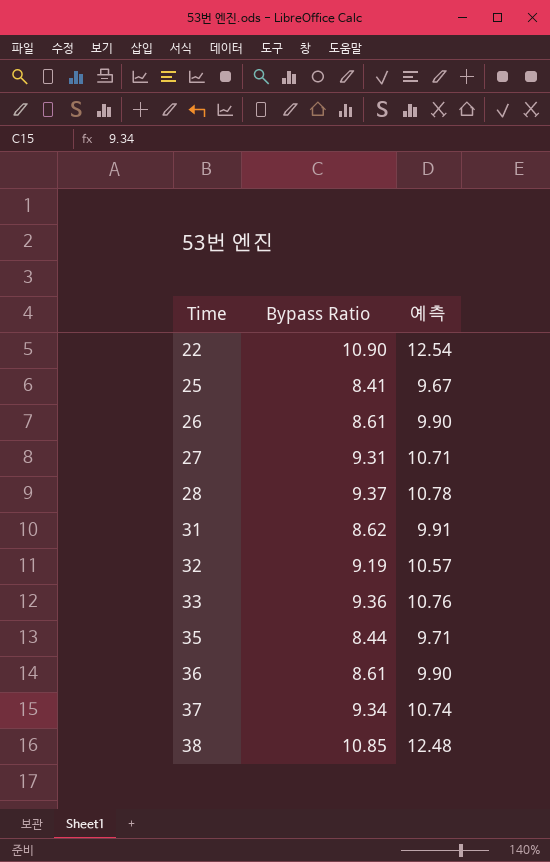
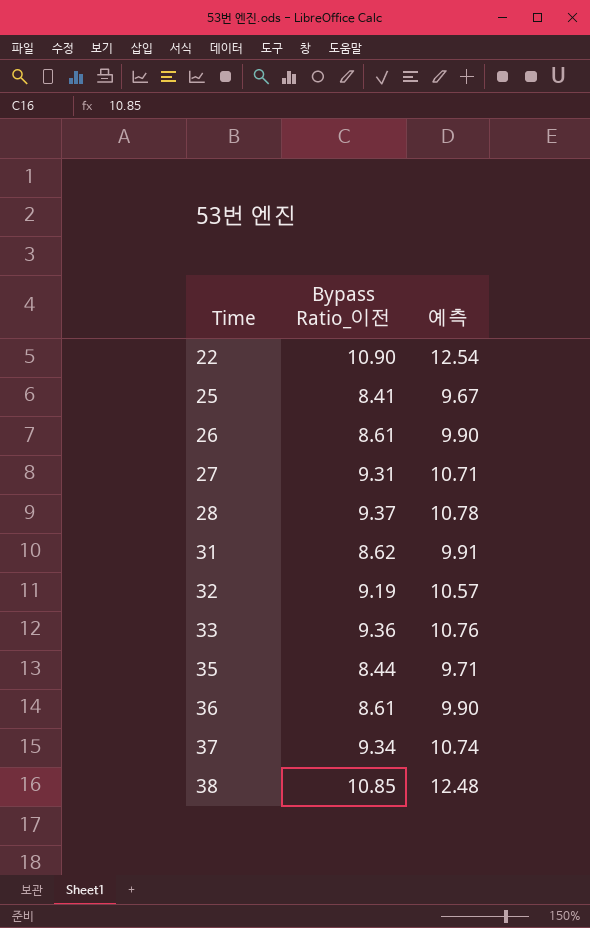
column name: Bypass Ratio -> Bypass Ratio_이전

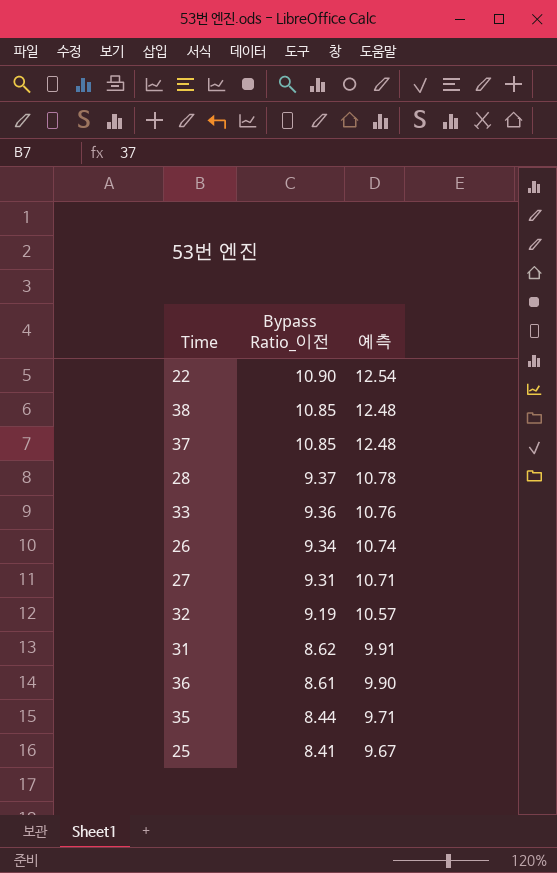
row order: Time ascending -> Bypass Ratio_이전 descending
37 | Bypass Ratio_이전: 9.34 -> 10.85
37 | 예측: 10.74 -> 12.48
26 | Bypass Ratio_이전: 8.61 -> 9.34
26 | 예측: 9.90 -> 10.74

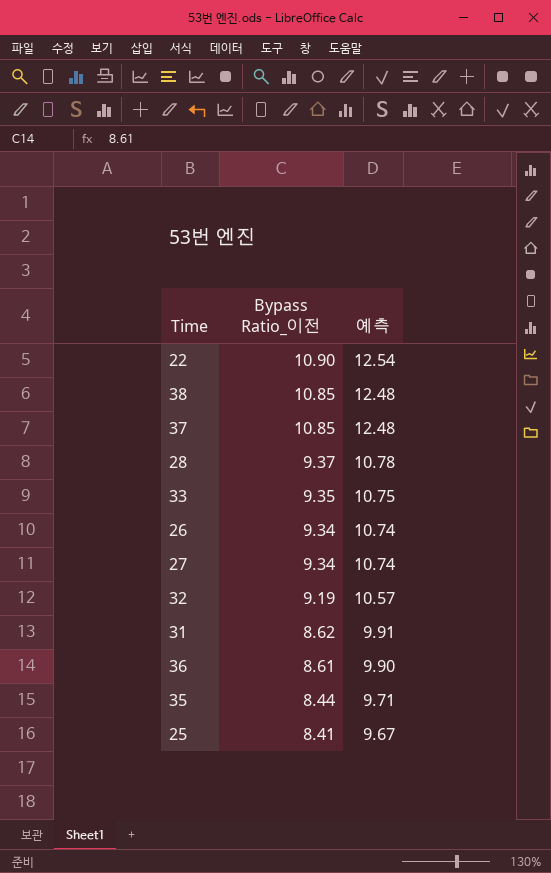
33 | Bypass Ratio_이전: 9.36 -> 9.35
33 | 예측: 10.76 -> 10.75
27 | Bypass Ratio_이전: 9.31 -> 9.34
27 | 예측: 10.71 -> 10.74

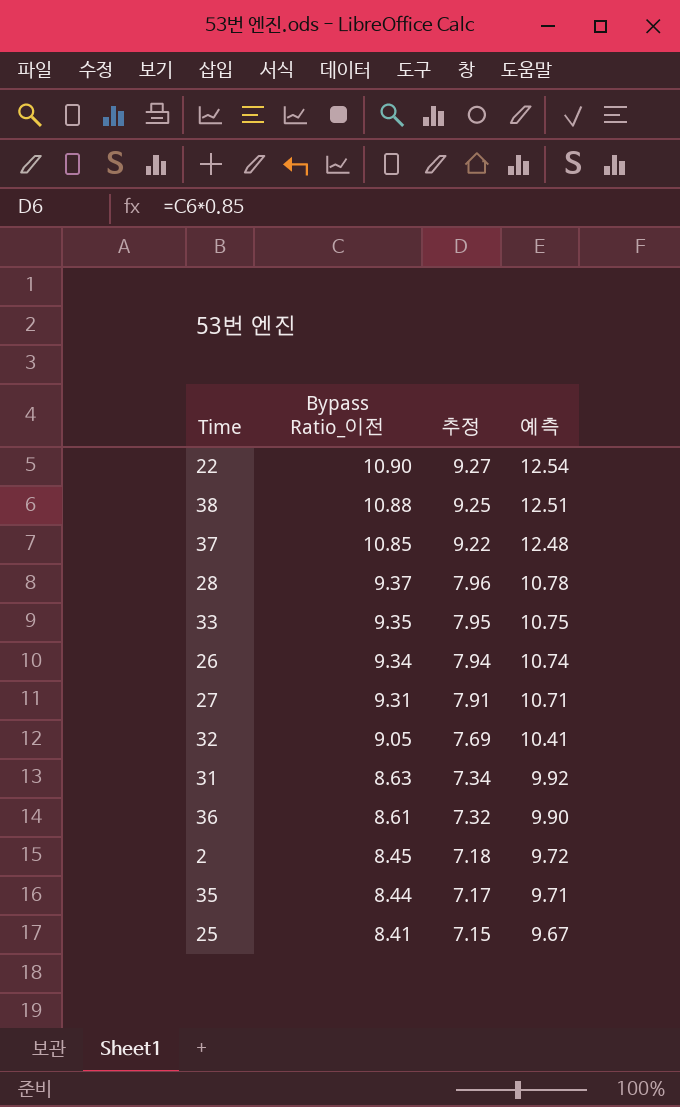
column 추정 | formula: none -> [Bypass Ratio_이전] * 0.85
38 | Bypass Ratio_이전: 10.85 -> 10.88
38 | 예측: 12.48 -> 12.51
27 | Bypass Ratio_이전: 9.34 -> 9.31
27 | 예측: 10.74 -> 10.71
32 | Bypass Ratio_이전: 9.19 -> 9.05
32 | 예측: 10.57 -> 10.41
31 | Bypass Ratio_이전: 8.62 -> 8.63
31 | 예측: 9.91 -> 9.92
row 2: none -> 8.45 | 7.18 | 9.72

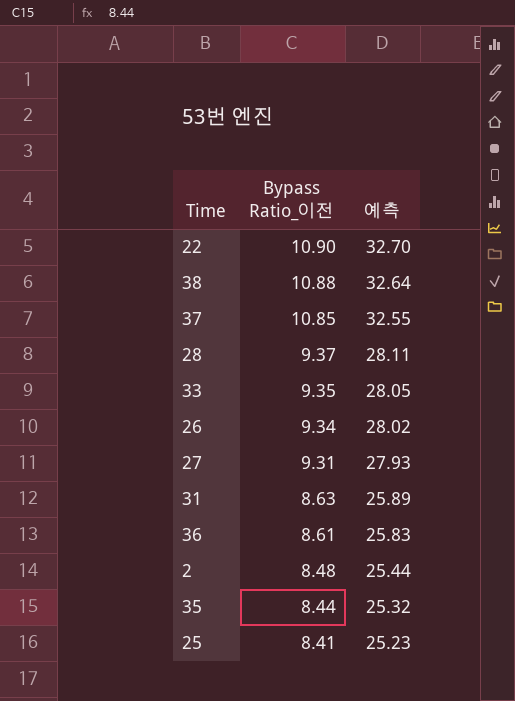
column 추정 | formula: [Bypass Ratio_이전] * 0.85 -> none
column 예측 | formula: [Bypass Ratio_이전] * 1.15 -> [Bypass Ratio_이전] * 3
row 32: 9.05 | 7.69 | 10.41 -> none
2 | Bypass Ratio_이전: 8.45 -> 8.48

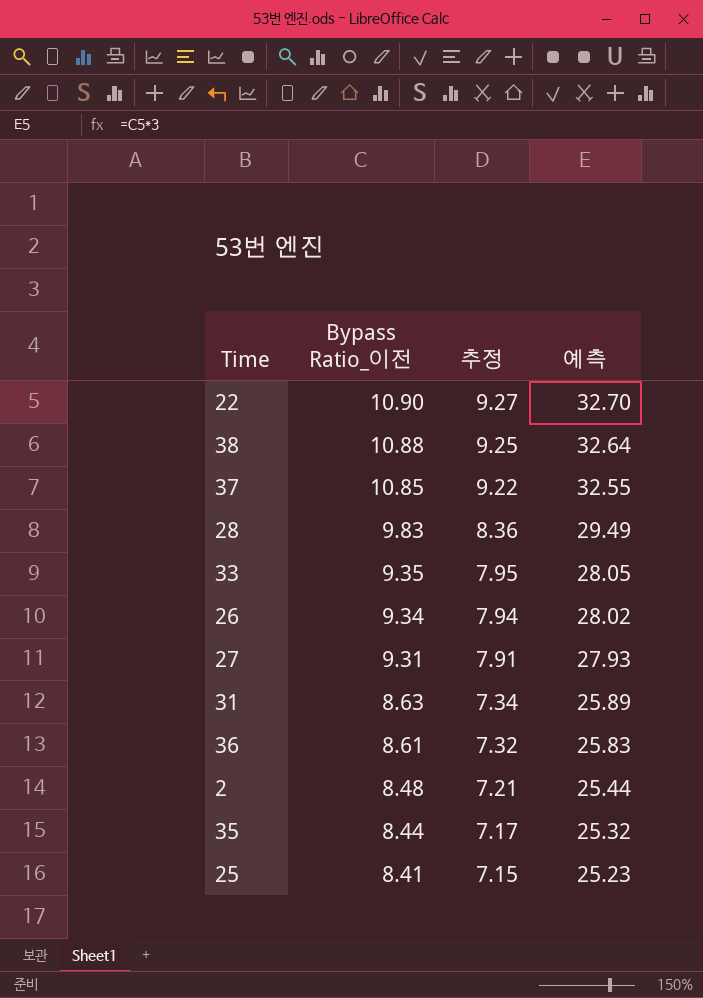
column 추정 | formula: none -> [Bypass Ratio_이전] * 0.85
28 | Bypass Ratio_이전: 9.37 -> 9.83
28 | 예측: 28.11 -> 29.49

